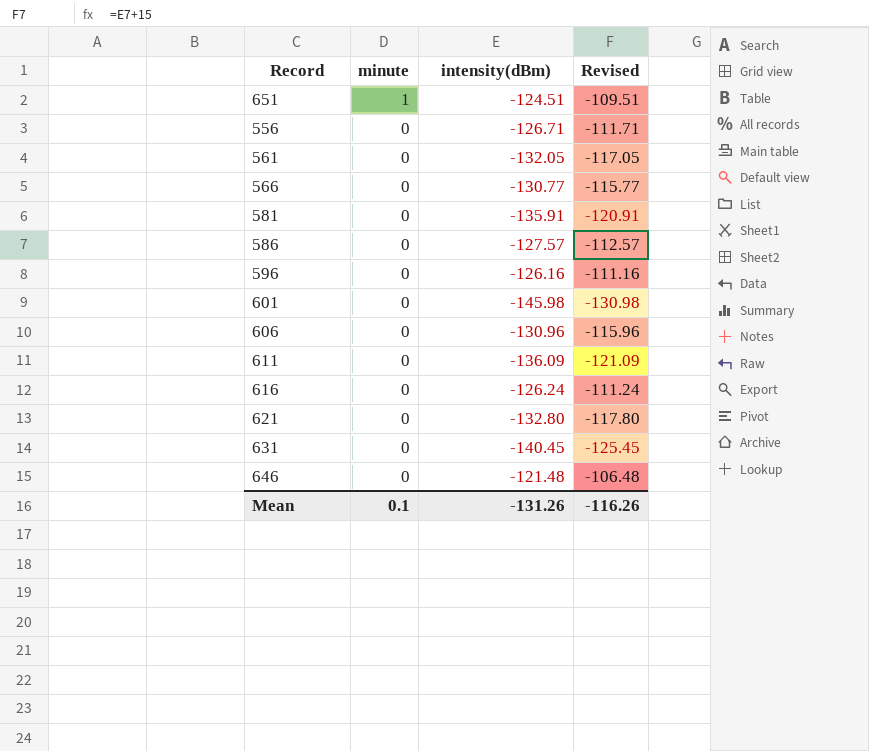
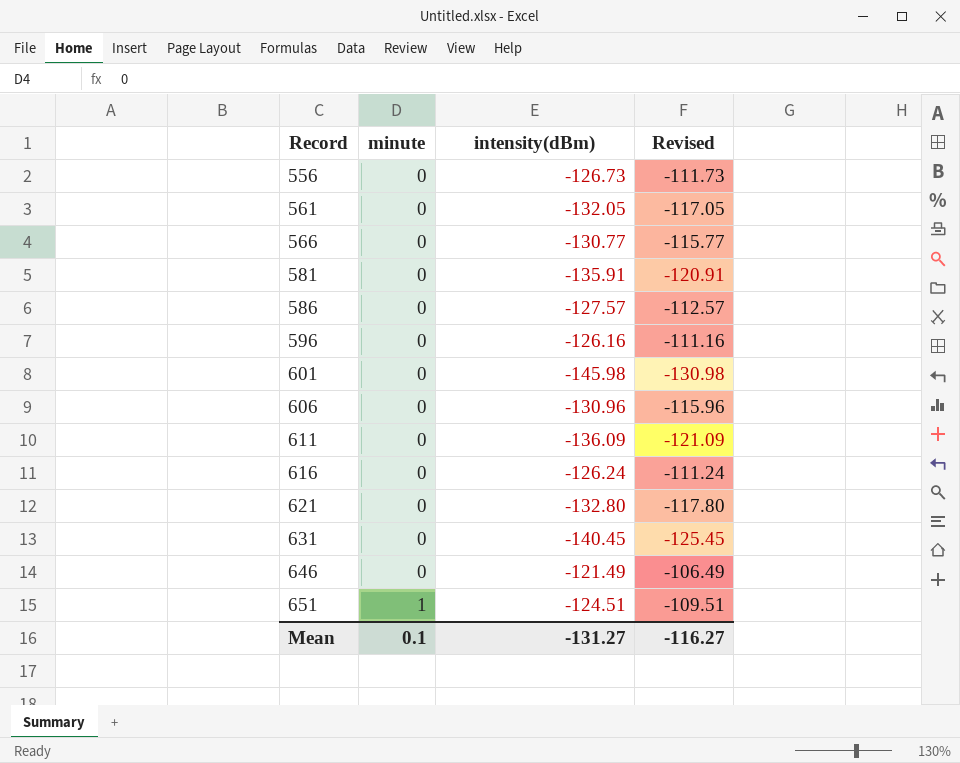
row order: minute descending -> Record ascending
556 | intensity(dBm): -126.71 -> -126.73
556 | Revised: -111.71 -> -111.73
646 | intensity(dBm): -121.48 -> -121.49
646 | Revised: -106.48 -> -106.49
Mean | intensity(dBm): -131.26 -> -131.27
Mean | Revised: -116.26 -> -116.27

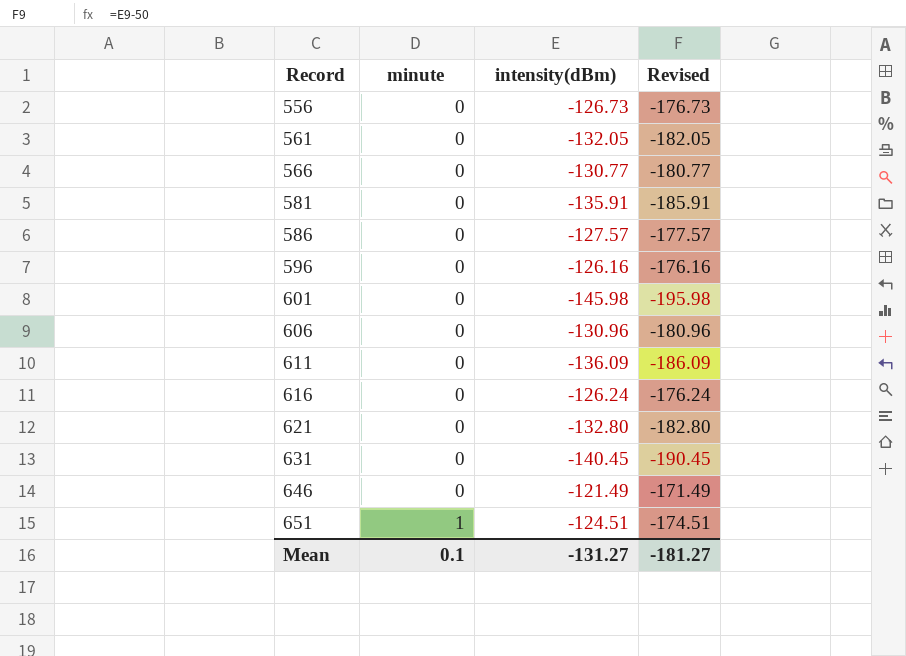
column Revised | formula: [intensity(dBm)] + 15 -> [intensity(dBm)] - 50
Mean | Revised: -116.27 -> -181.27

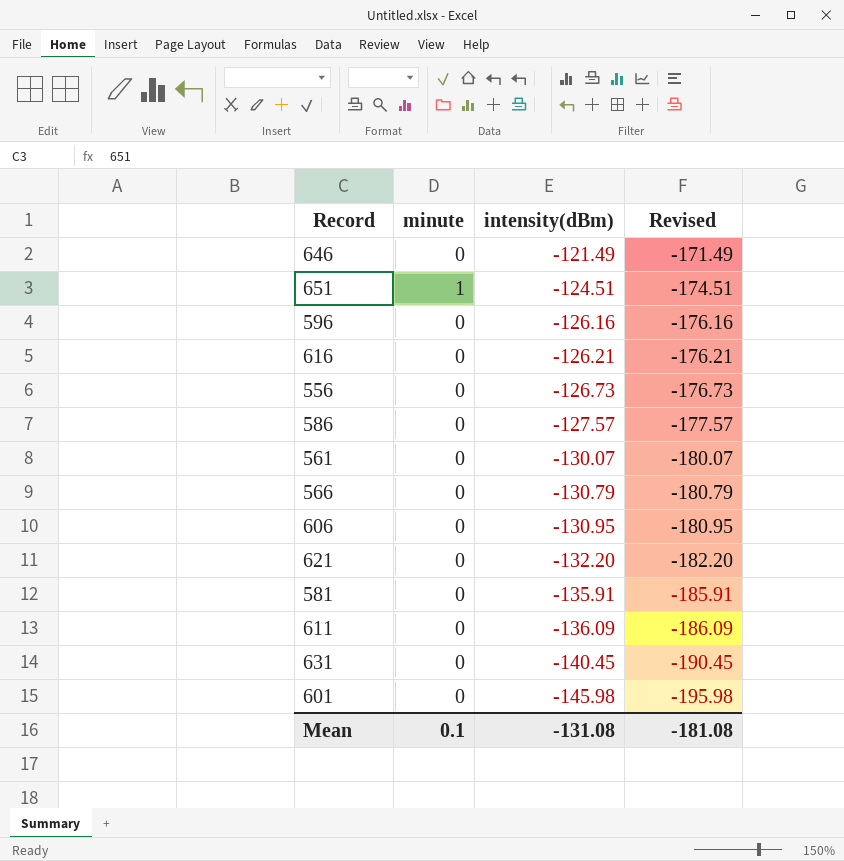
row order: Record ascending -> intensity(dBm) descending
616 | intensity(dBm): -126.24 -> -126.21
616 | Revised: -176.24 -> -176.21
561 | intensity(dBm): -132.05 -> -130.07
561 | Revised: -182.05 -> -180.07
566 | intensity(dBm): -130.77 -> -130.79
566 | Revised: -180.77 -> -180.79
606 | intensity(dBm): -130.96 -> -130.95
606 | Revised: -180.96 -> -180.95
621 | intensity(dBm): -132.80 -> -132.20
621 | Revised: -182.80 -> -182.20
Mean | intensity(dBm): -131.27 -> -131.08
Mean | Revised: -181.27 -> -181.08

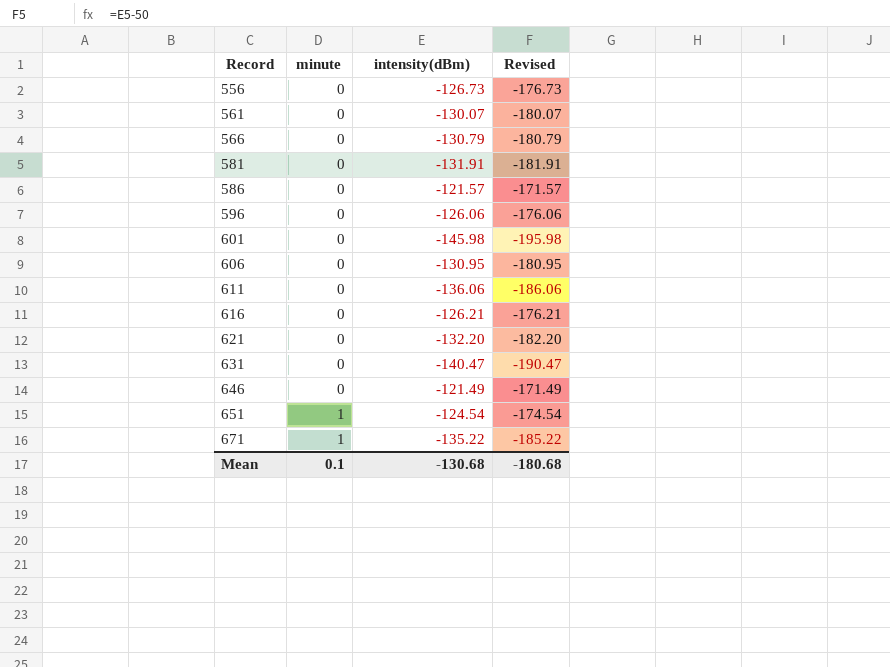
row order: intensity(dBm) descending -> Record ascending
581 | intensity(dBm): -135.91 -> -131.91
581 | Revised: -185.91 -> -181.91
586 | intensity(dBm): -127.57 -> -121.57
586 | Revised: -177.57 -> -171.57
596 | intensity(dBm): -126.16 -> -126.06
596 | Revised: -176.16 -> -176.06
611 | intensity(dBm): -136.09 -> -136.06
611 | Revised: -186.09 -> -186.06
631 | intensity(dBm): -140.45 -> -140.47
631 | Revised: -190.45 -> -190.47
651 | intensity(dBm): -124.51 -> -124.54
651 | Revised: -174.51 -> -174.54
row 671: none -> 1 | -135.22 | -185.22
Mean | intensity(dBm): -131.08 -> -130.68
Mean | Revised: -181.08 -> -180.68

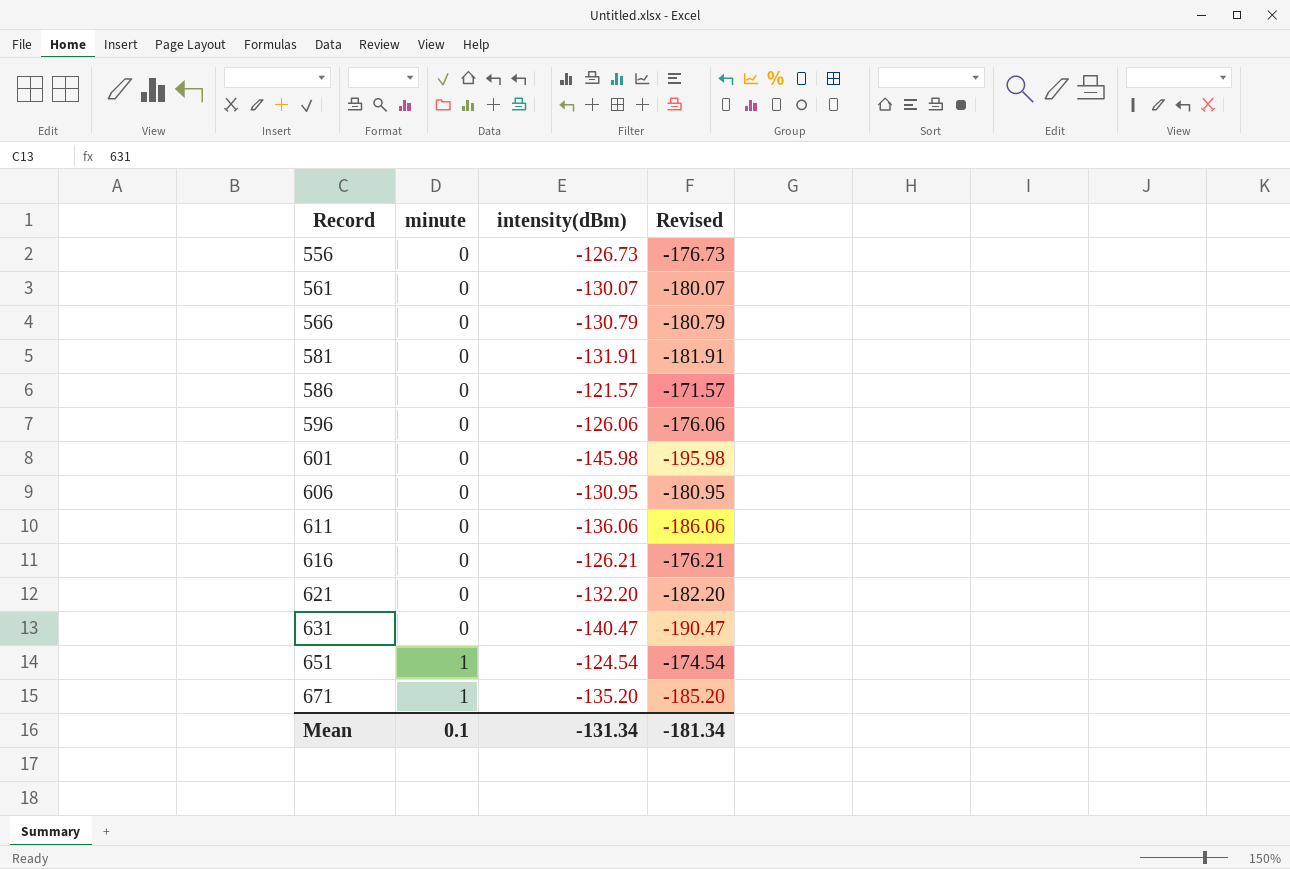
row 646: 0 | -121.49 | -171.49 -> none
671 | intensity(dBm): -135.22 -> -135.20
671 | Revised: -185.22 -> -185.20
Mean | intensity(dBm): -130.68 -> -131.34
Mean | Revised: -180.68 -> -181.34

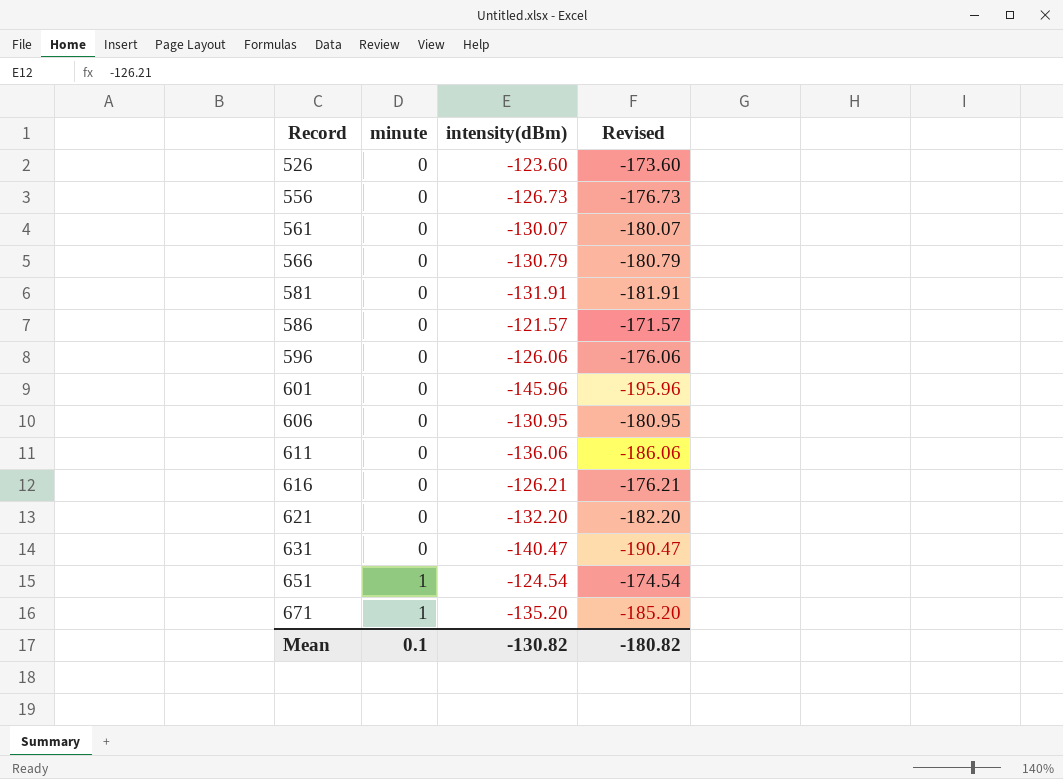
row 526: none -> 0 | -123.60 | -173.60
601 | intensity(dBm): -145.98 -> -145.96
601 | Revised: -195.98 -> -195.96
Mean | intensity(dBm): -131.34 -> -130.82
Mean | Revised: -181.34 -> -180.82

